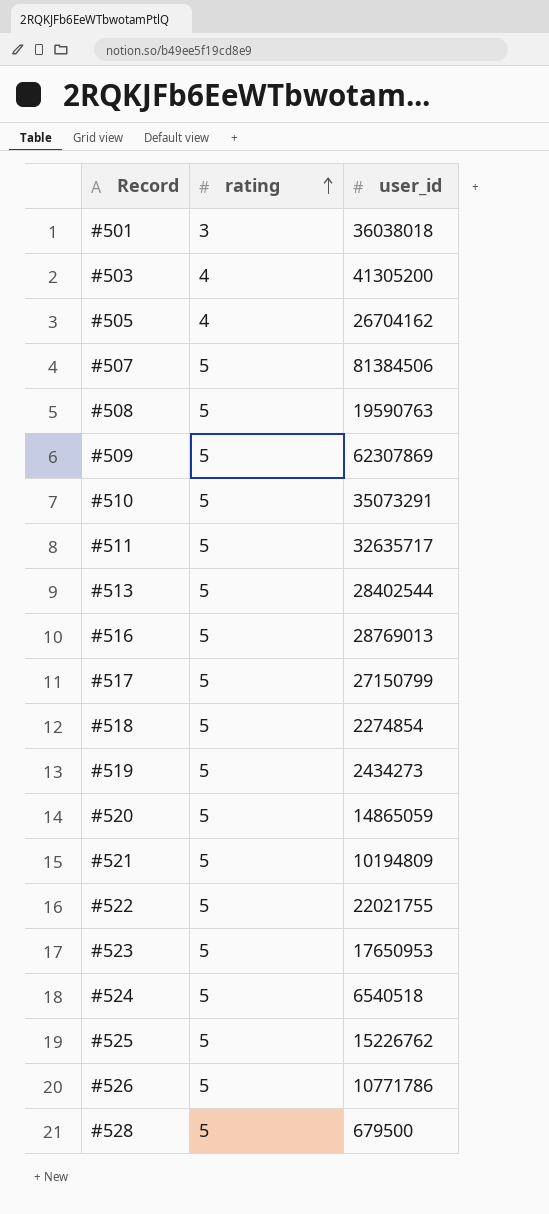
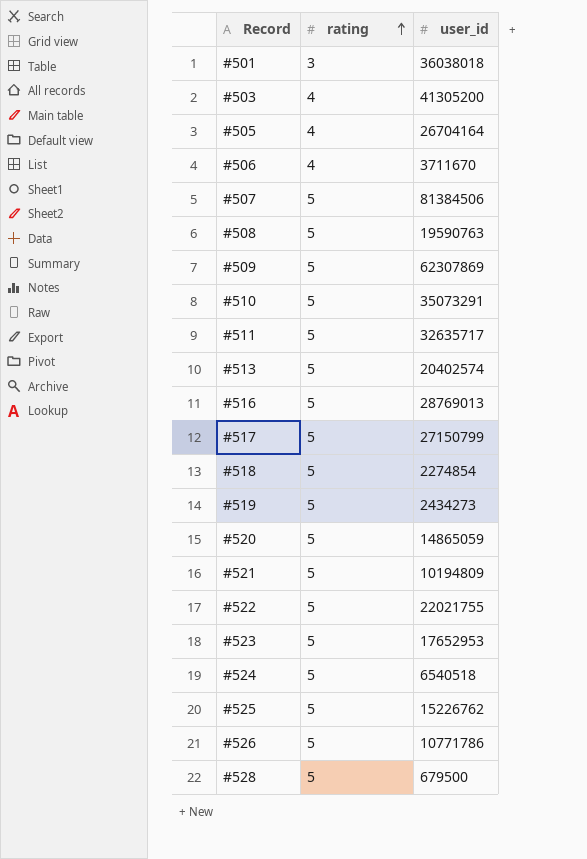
#505 | user_id: 26704162 -> 26704164
row #506: none -> 4 | 3711670
#513 | user_id: 28402544 -> 20402574
#523 | user_id: 17650953 -> 17652953

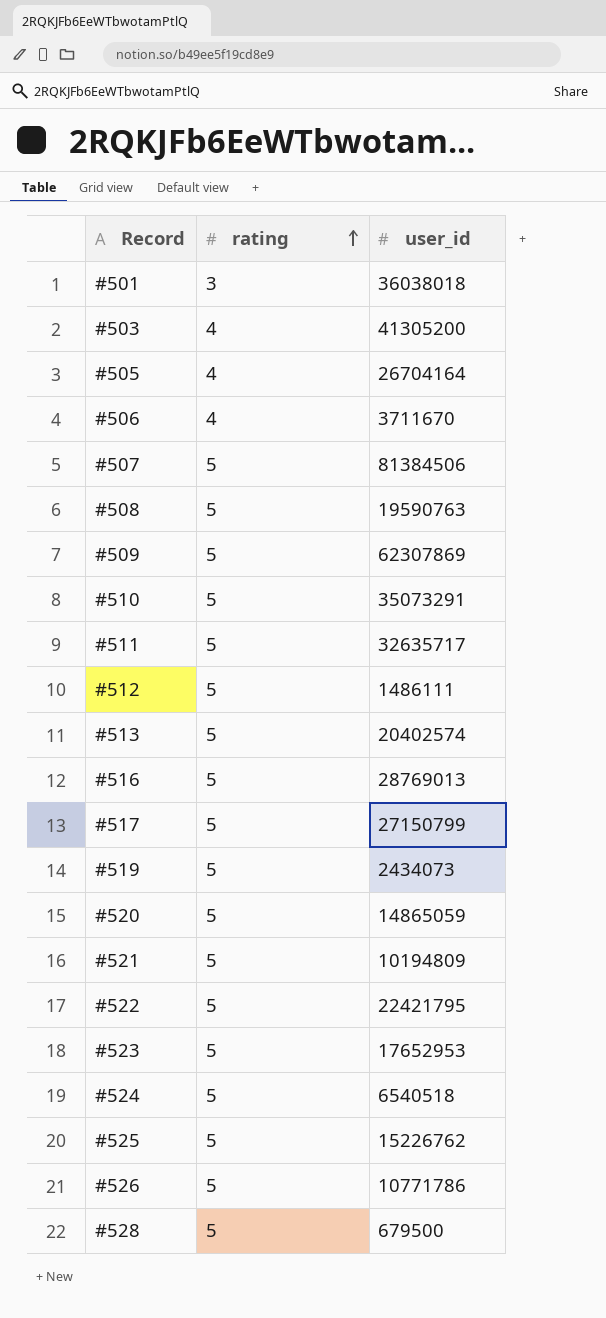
row #518: 5 | 2274854 -> none
row #512: none -> 5 | 1486111
#519 | user_id: 2434273 -> 2434073
#522 | user_id: 22021755 -> 22421795

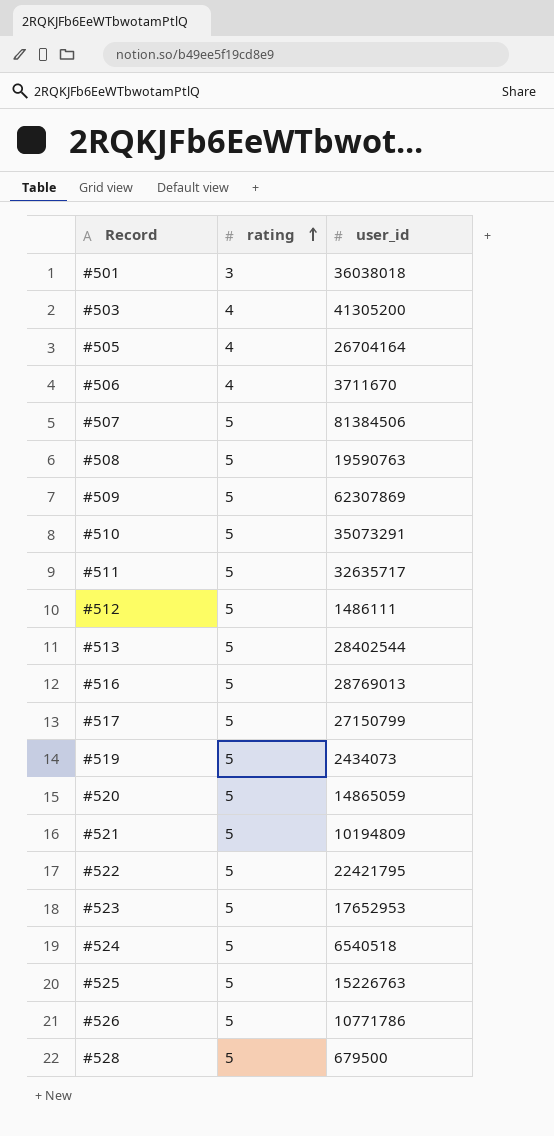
#513 | user_id: 20402574 -> 28402544
#525 | user_id: 15226762 -> 15226763

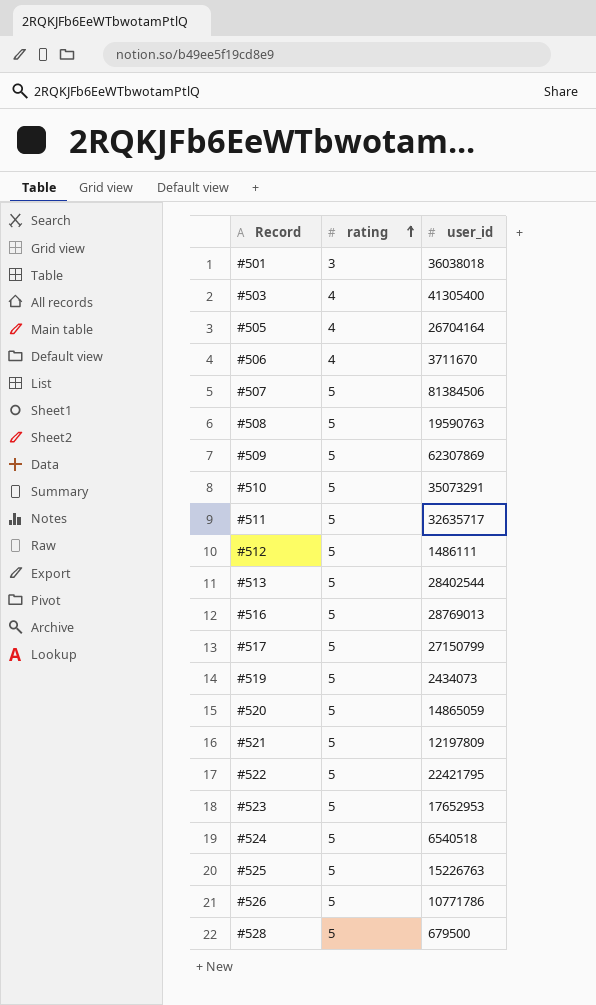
#503 | user_id: 41305200 -> 41305400
#521 | user_id: 10194809 -> 12197809

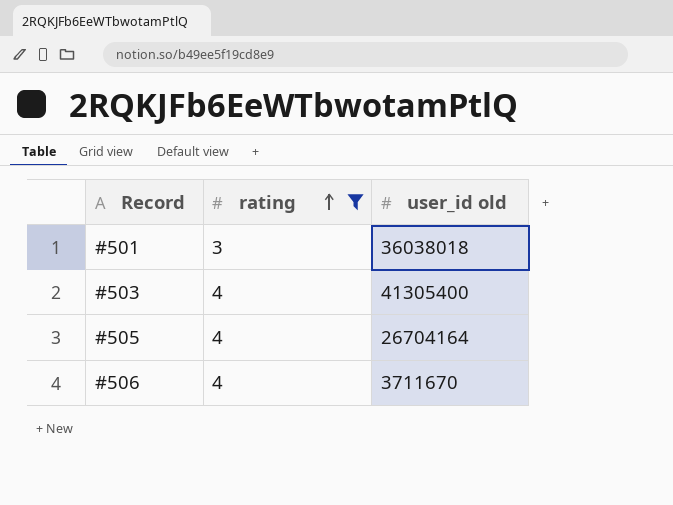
filter: none -> rating != 5
column name: user_id -> user_id old

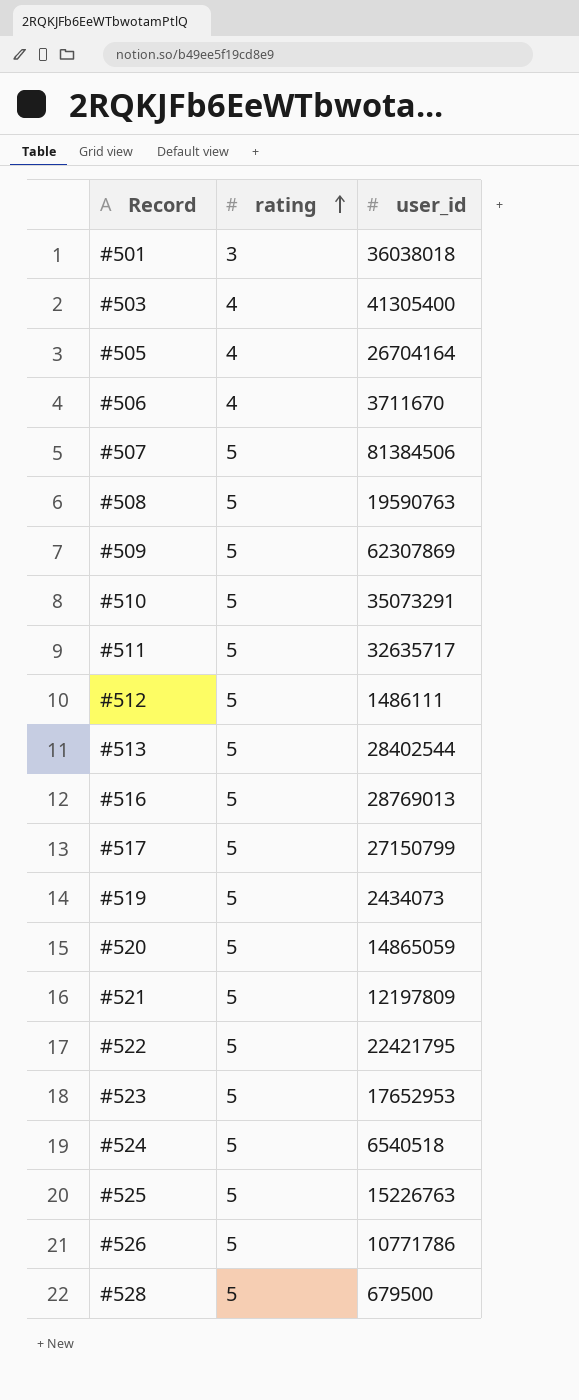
filter: rating != 5 -> none
column name: user_id old -> user_id

